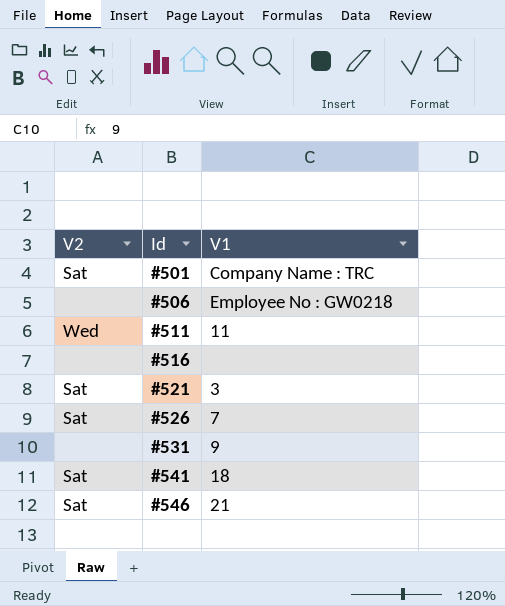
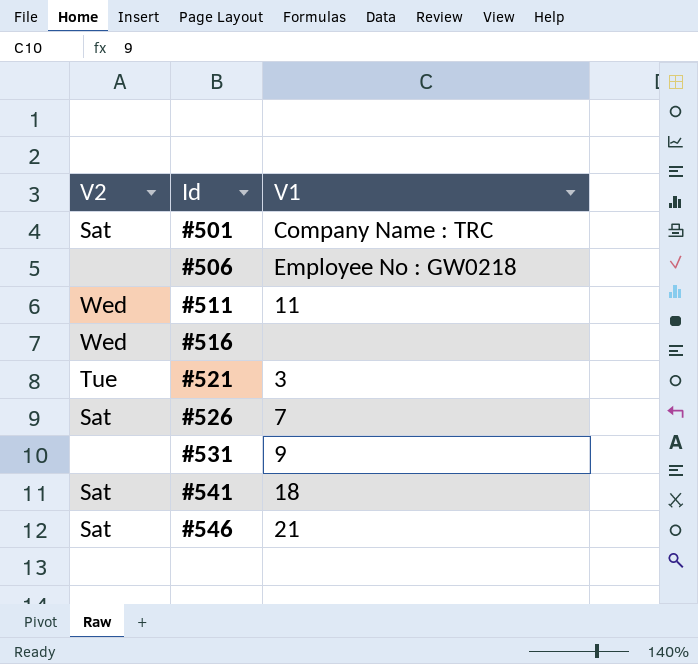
#516 | V2: none -> Wed
#521 | V2: Sat -> Tue

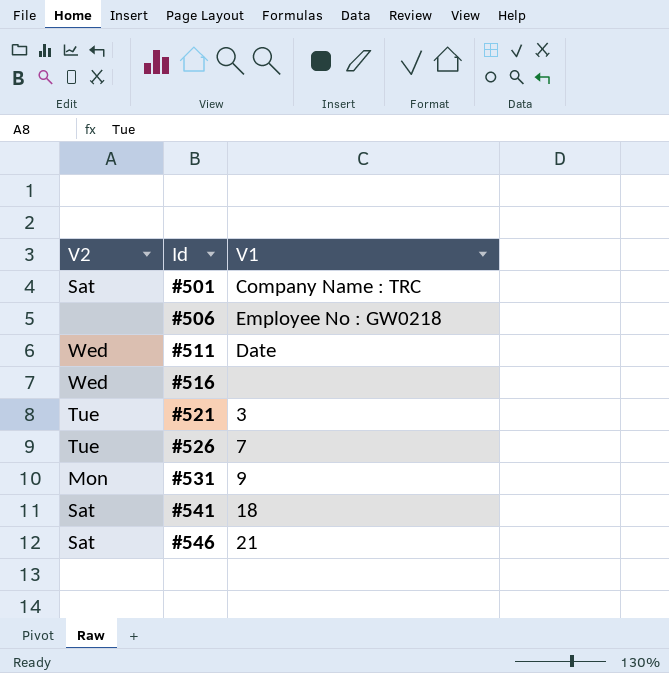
#511 | V1: 11 -> Date
#526 | V2: Sat -> Tue
#531 | V2: none -> Mon

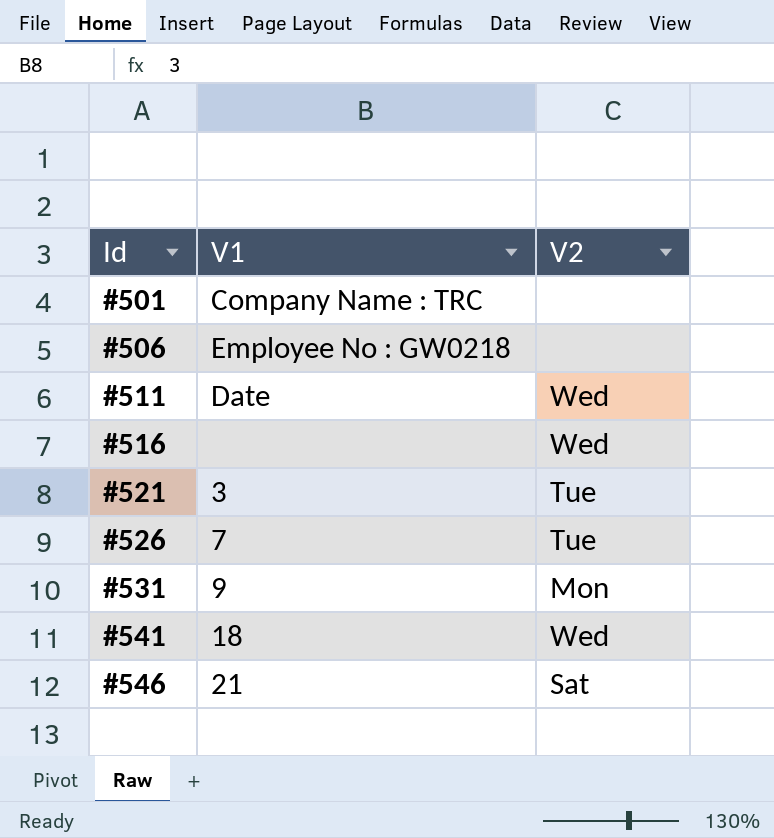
column V2 | position: 1 -> 3
#501 | V2: Sat -> none
#541 | V2: Sat -> Wed

